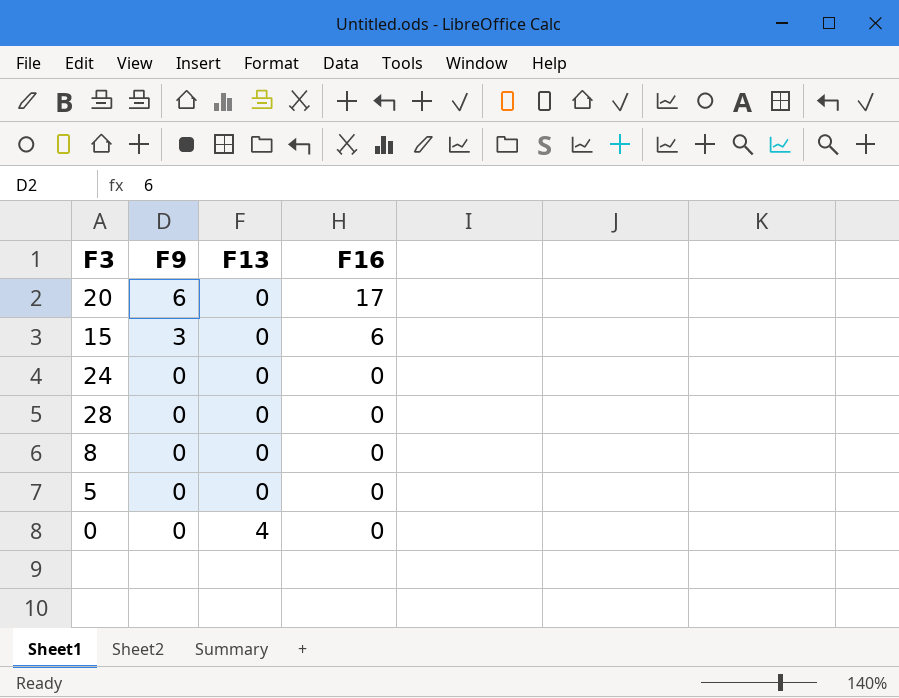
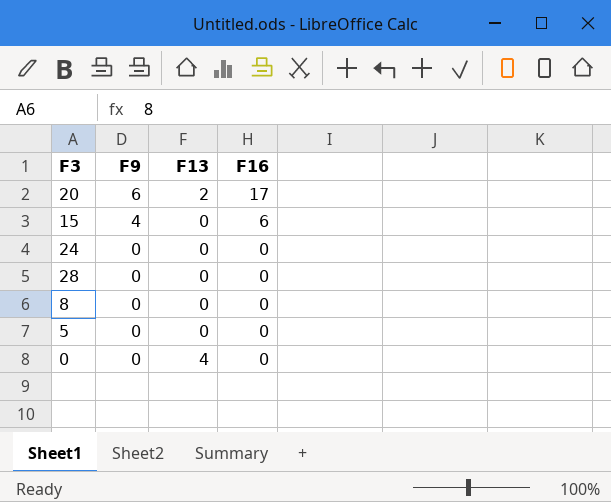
20 | F13: 0 -> 2
15 | F9: 3 -> 4

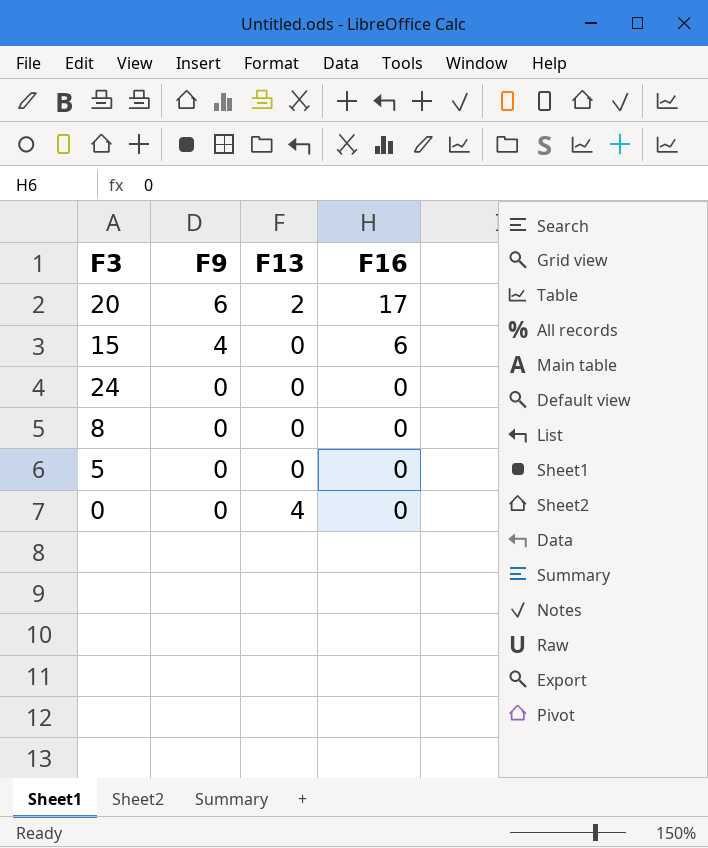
row 28: 0 | 0 | 0 -> none

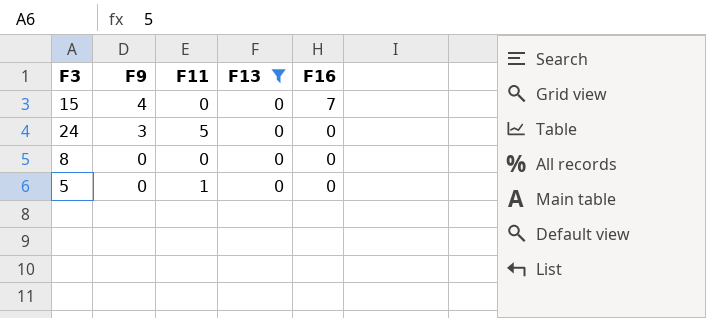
filter: none -> F13 = 0
column F11 | position: none -> 3
15 | F16: 6 -> 7
24 | F9: 0 -> 3

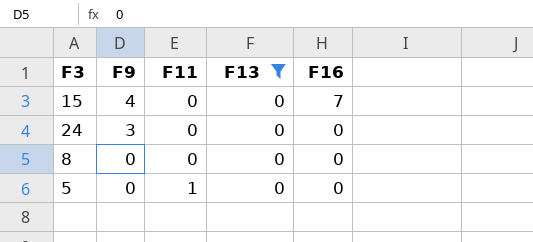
24 | F11: 5 -> 0

